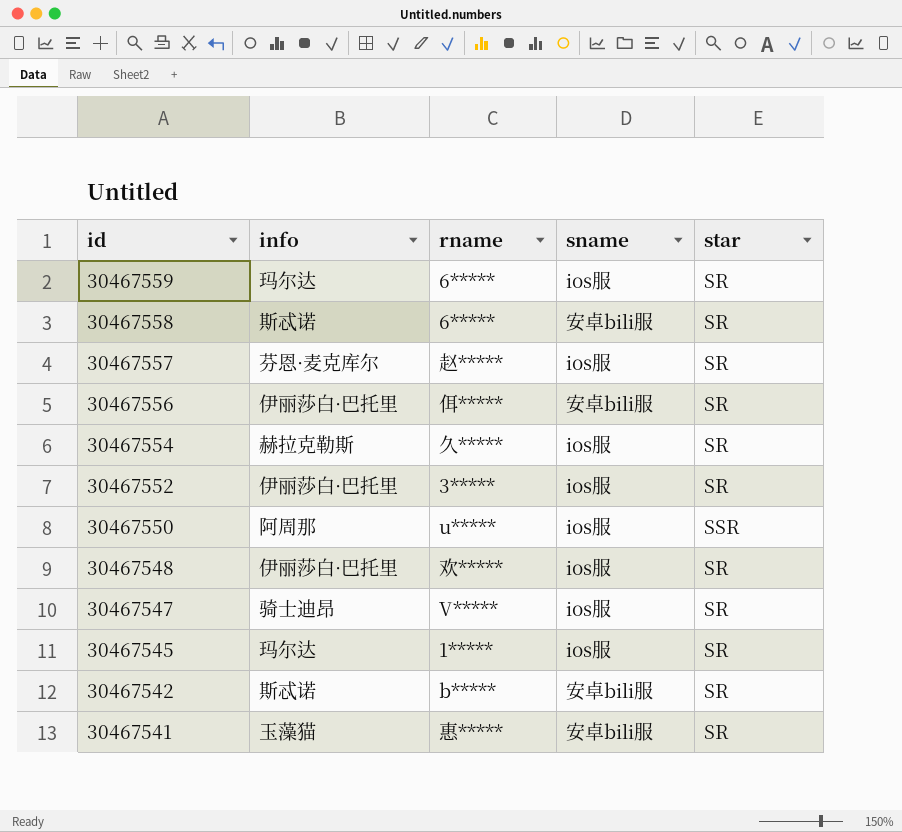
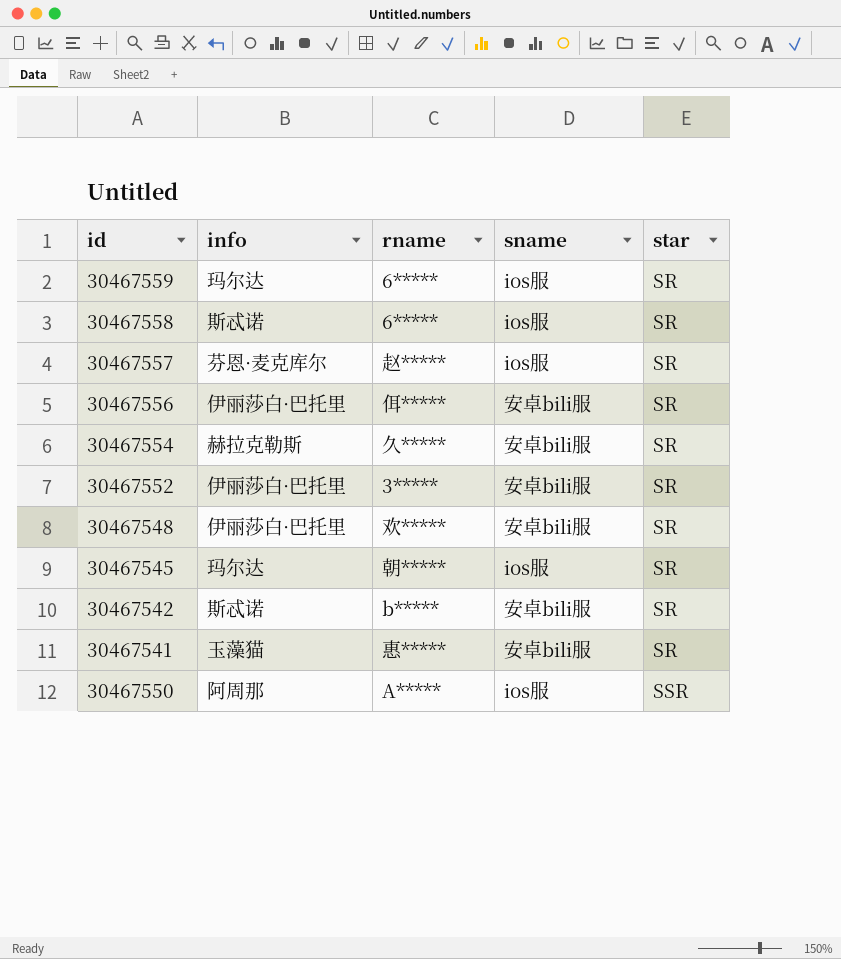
row order: id descending -> star ascending
row 30467547: 骑士迪昂 | V***** | ios服 | SR -> none
30467558 | sname: 安卓bili服 -> ios服
30467554 | sname: ios服 -> 安卓bili服
30467552 | sname: ios服 -> 安卓bili服
30467548 | sname: ios服 -> 安卓bili服
30467545 | rname: 1***** -> 朝*****
30467550 | rname: u***** -> A*****

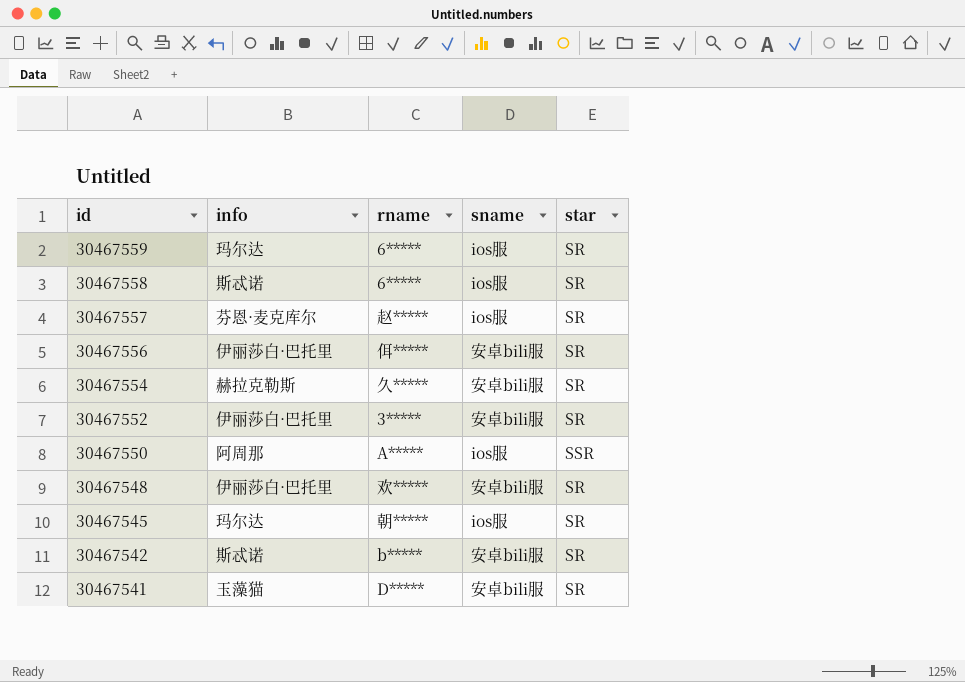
row order: star ascending -> id descending
30467541 | rname: 惠***** -> D*****

